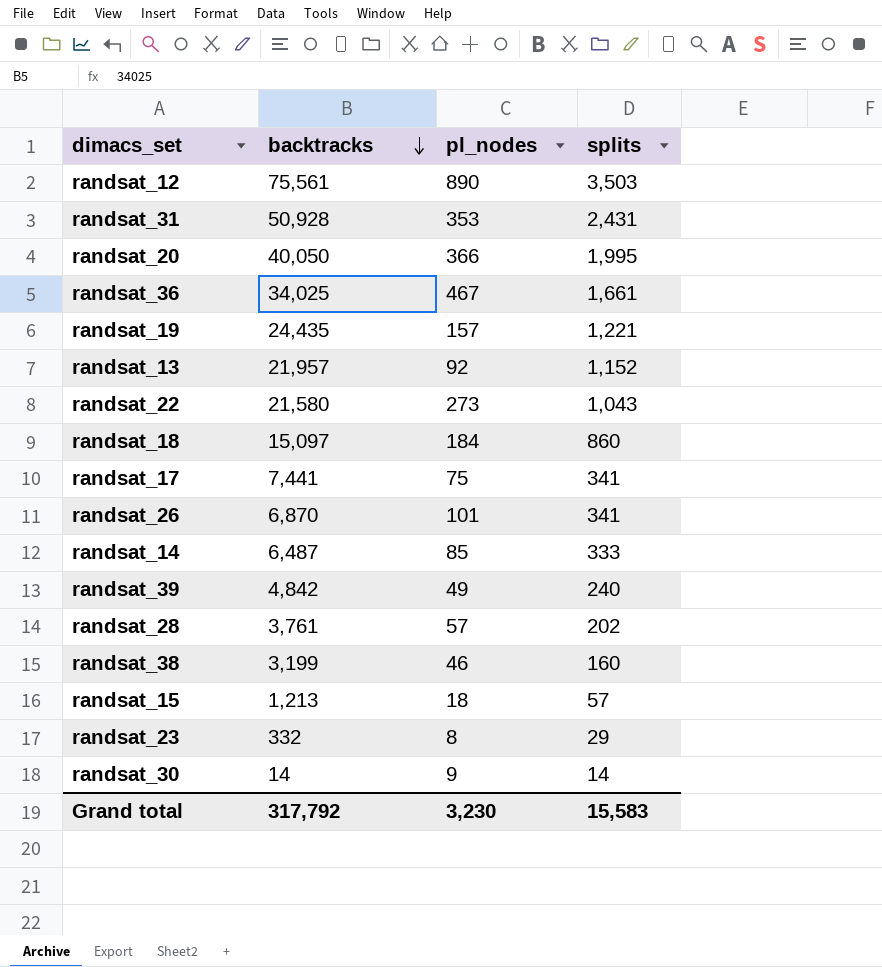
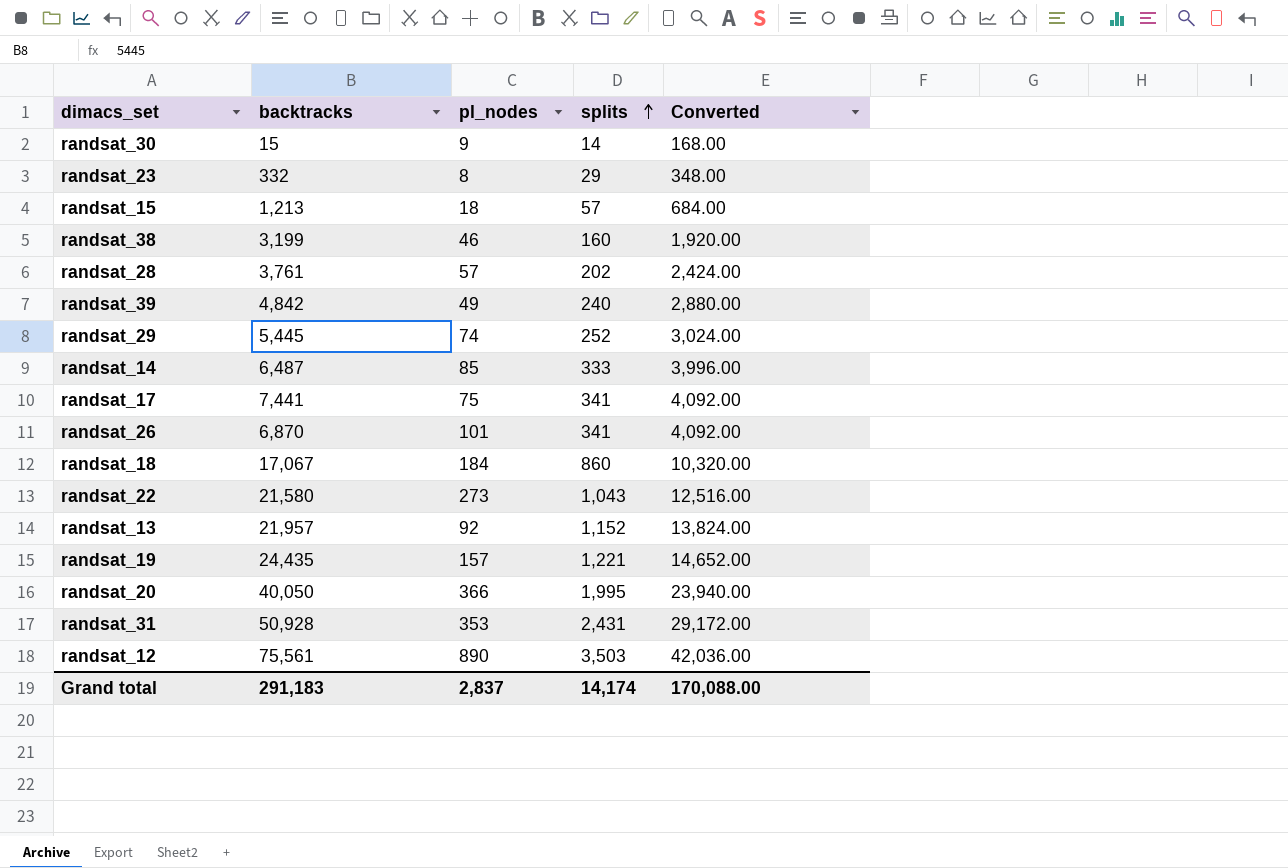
row order: backtracks descending -> splits ascending
column Converted | formula: none -> [splits] * 12
row randsat_36: 34,025 | 467 | 1,661 -> none
randsat_30 | backtracks: 14 -> 15
row randsat_29: none -> 5,445 | 74 | 252 | 3,024.00
randsat_18 | backtracks: 15,097 -> 17,067
Grand total | backtracks: 317,792 -> 291,183
Grand total | pl_nodes: 3,230 -> 2,837
Grand total | splits: 15,583 -> 14,174

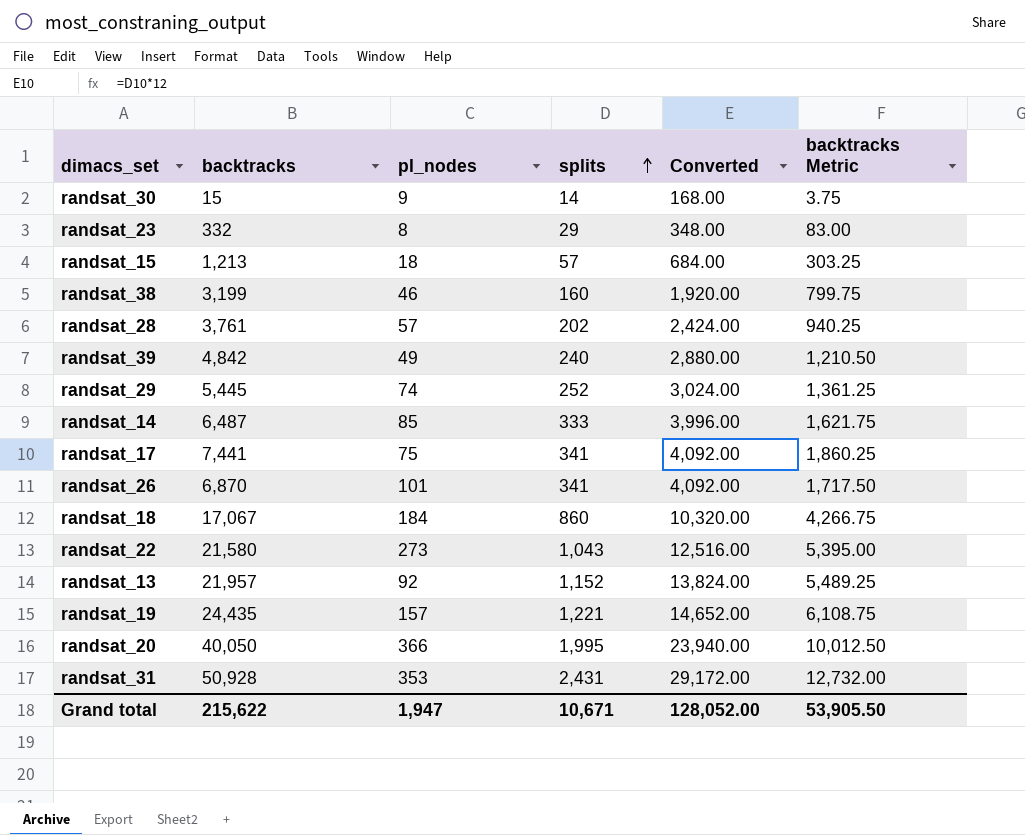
column backtracks Metric | formula: none -> [backtracks] * 0.25
row randsat_12: 75,561 | 890 | 3,503 | 42,036.00 -> none
Grand total | backtracks: 291,183 -> 215,622
Grand total | pl_nodes: 2,837 -> 1,947
Grand total | splits: 14,174 -> 10,671
Grand total | Converted: 170,088.00 -> 128,052.00

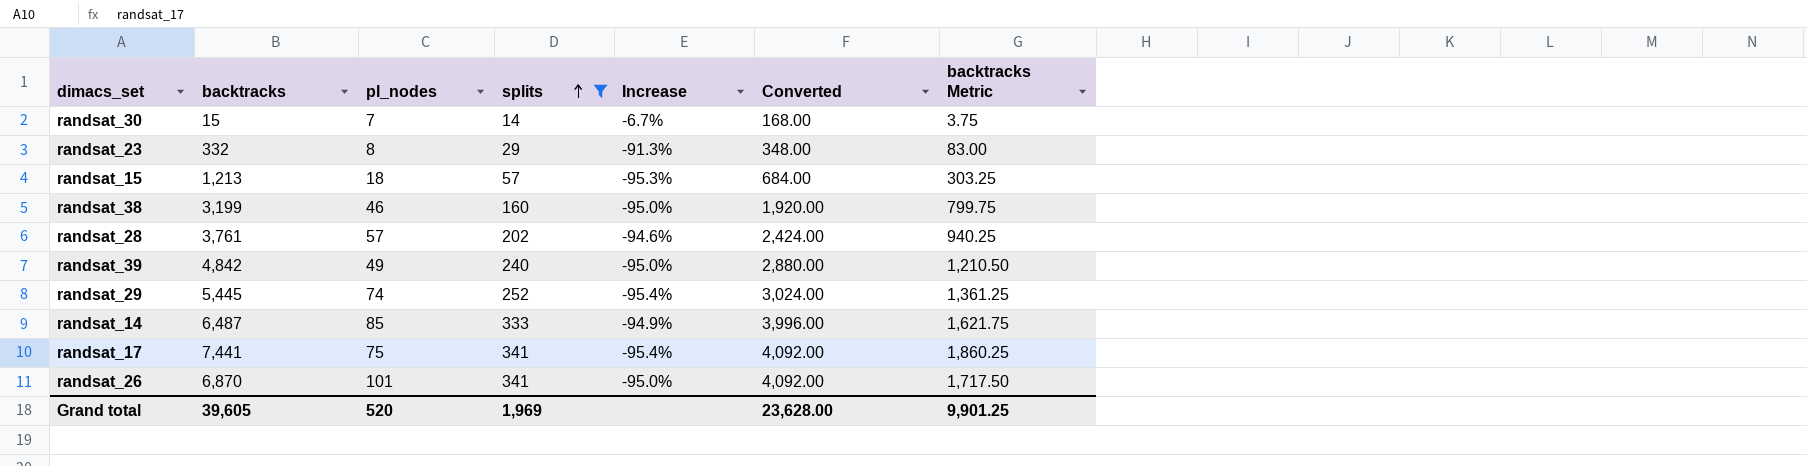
filter: none -> splits <= 341
column Increase | formula: none -> ([splits] - [backtracks]) / [backtracks]
randsat_30 | pl_nodes: 9 -> 7
Grand total | backtracks: 215,622 -> 39,605
Grand total | pl_nodes: 1,947 -> 520
Grand total | splits: 10,671 -> 1,969
Grand total | Converted: 128,052.00 -> 23,628.00
Grand total | backtracks Metric: 53,905.50 -> 9,901.25

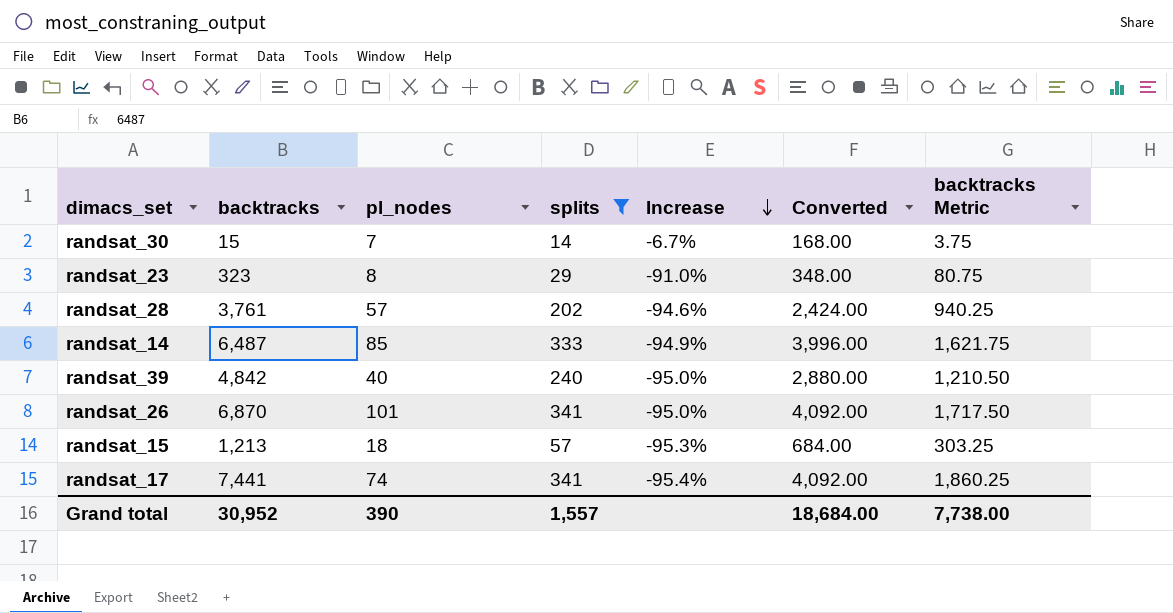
row order: splits ascending -> Increase descending
row randsat_38: 3,199 | 46 | 160 | -95.0% | 1,920.00 | 799.75 -> none
row randsat_29: 5,445 | 74 | 252 | -95.4% | 3,024.00 | 1,361.25 -> none
randsat_23 | backtracks: 332 -> 323
randsat_23 | Increase: -91.3% -> -91.0%
randsat_23 | backtracks Metric: 83.00 -> 80.75
randsat_39 | pl_nodes: 49 -> 40
randsat_17 | pl_nodes: 75 -> 74
Grand total | backtracks: 39,605 -> 30,952
Grand total | pl_nodes: 520 -> 390
Grand total | splits: 1,969 -> 1,557
Grand total | Converted: 23,628.00 -> 18,684.00
Grand total | backtracks Metric: 9,901.25 -> 7,738.00

